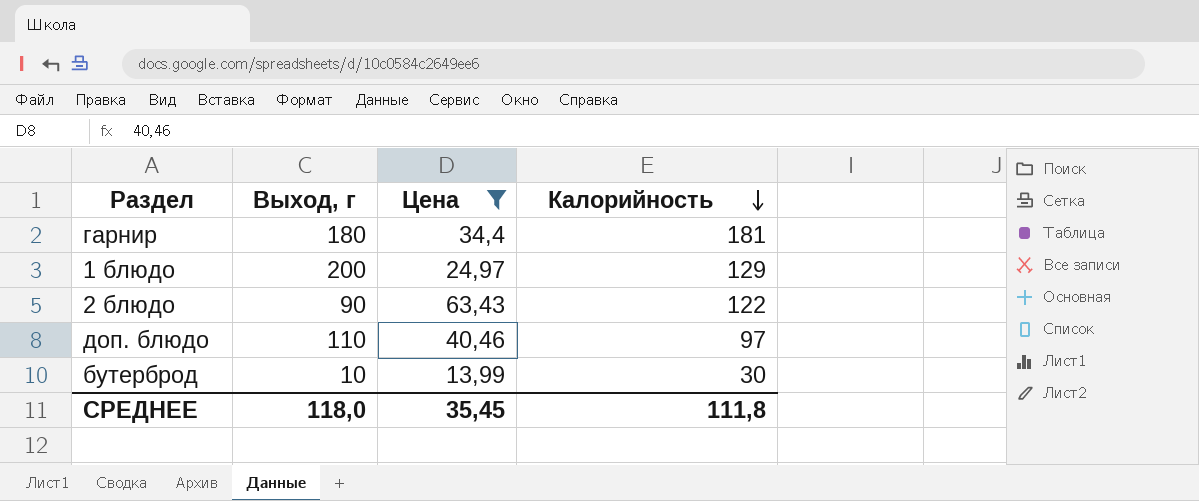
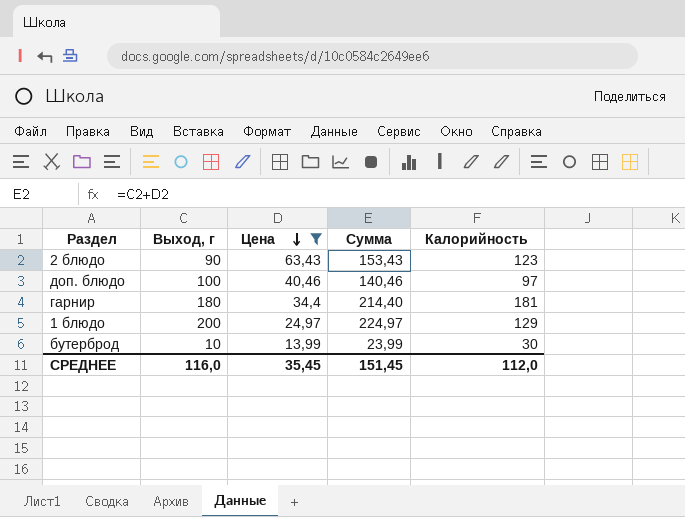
row order: Калорийность descending -> Цена descending
column Сумма | formula: none -> [Выход, г] + [Цена]
2 блюдо | Калорийность: 122 -> 123
доп. блюдо | Выход, г: 110 -> 100
СРЕДНЕЕ | Выход, г: 118,0 -> 116,0
СРЕДНЕЕ | Калорийность: 111,8 -> 112,0

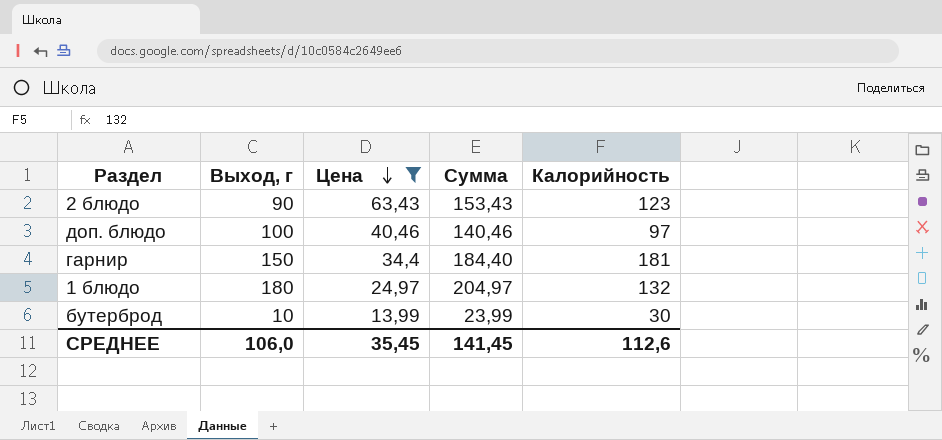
гарнир | Выход, г: 180 -> 150
гарнир | Сумма: 214,40 -> 184,40
1 блюдо | Выход, г: 200 -> 180
1 блюдо | Сумма: 224,97 -> 204,97
1 блюдо | Калорийность: 129 -> 132
СРЕДНЕЕ | Выход, г: 116,0 -> 106,0
СРЕДНЕЕ | Сумма: 151,45 -> 141,45
СРЕДНЕЕ | Калорийность: 112,0 -> 112,6

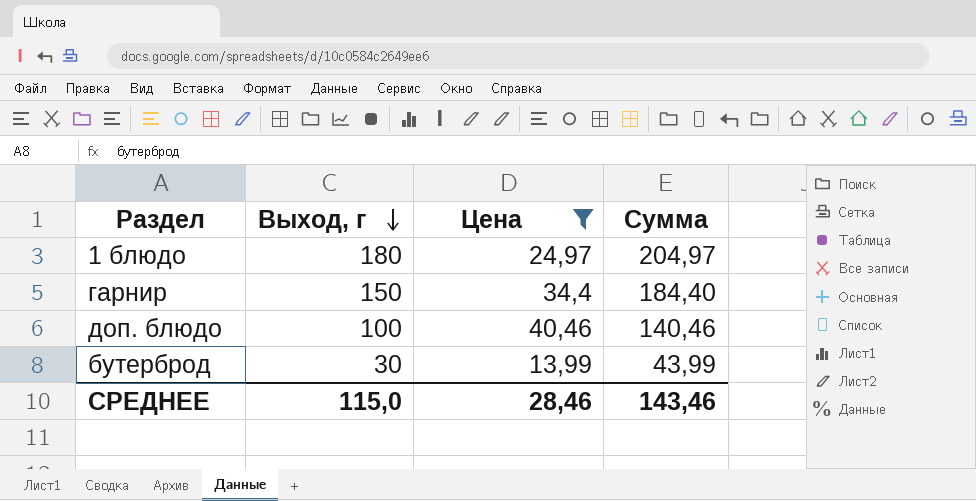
row order: Цена descending -> Выход, г descending
column Калорийность | position: 5 -> none
row 2 блюдо: 90 | 63,43 | 153,43 | 123 -> none
бутерброд | Выход, г: 10 -> 30
бутерброд | Сумма: 23,99 -> 43,99
СРЕДНЕЕ | Выход, г: 106,0 -> 115,0
СРЕДНЕЕ | Цена: 35,45 -> 28,46
СРЕДНЕЕ | Сумма: 141,45 -> 143,46

